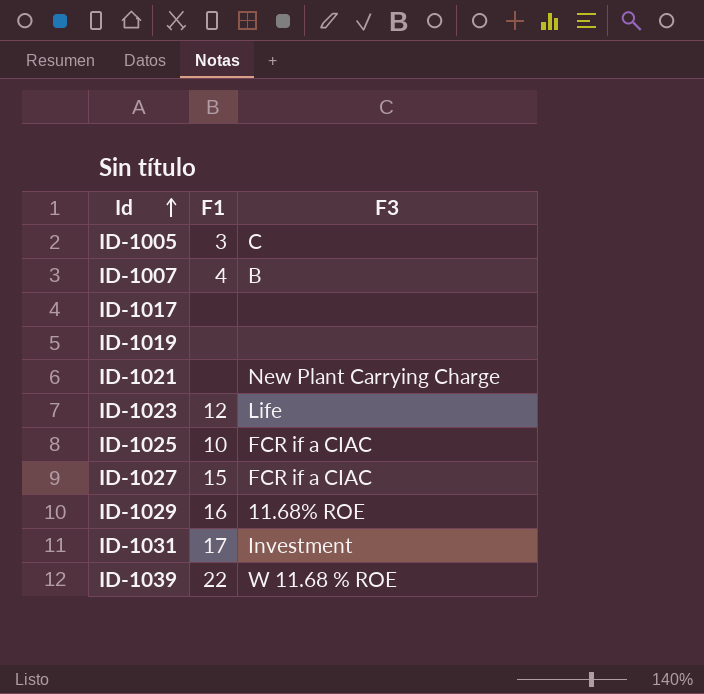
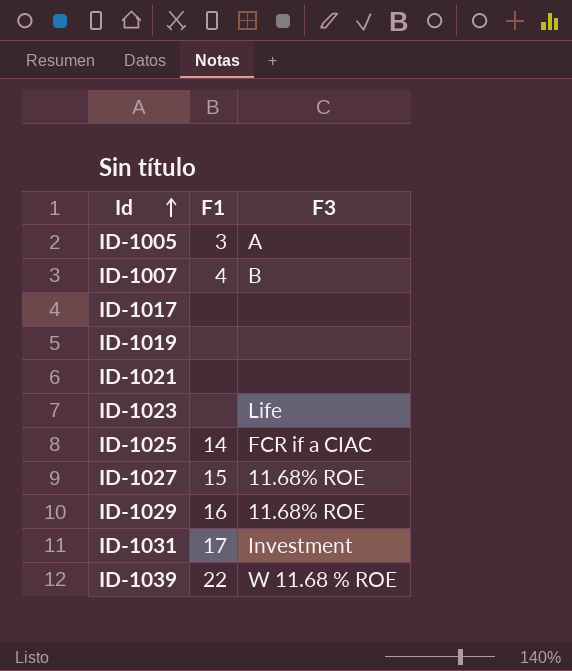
ID-1005 | F3: C -> A
ID-1021 | F3: New Plant Carrying Charge -> none
ID-1023 | F1: 12 -> none
ID-1025 | F1: 10 -> 14
ID-1027 | F3: FCR if a CIAC -> 11.68% ROE

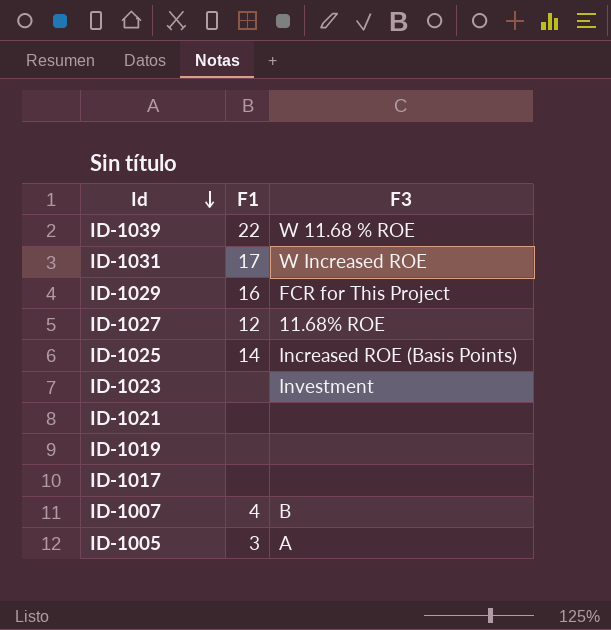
row order: Id ascending -> Id descending
ID-1031 | F3: Investment -> W Increased ROE
ID-1029 | F3: 11.68% ROE -> FCR for This Project
ID-1027 | F1: 15 -> 12
ID-1025 | F3: FCR if a CIAC -> Increased ROE (Basis Points)
ID-1023 | F3: Life -> Investment

